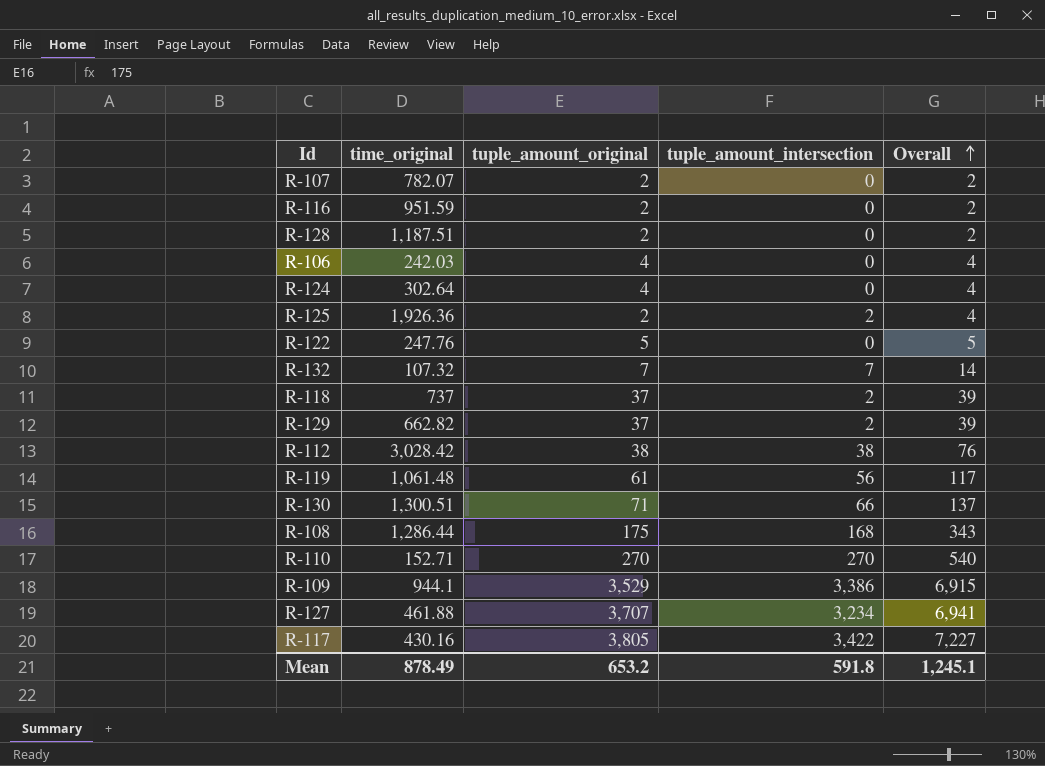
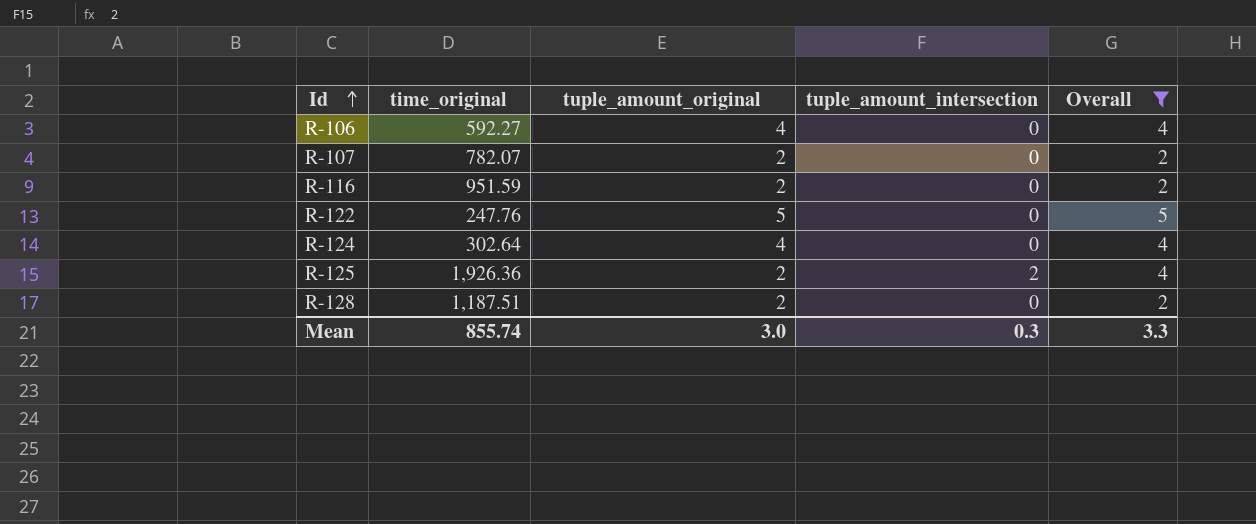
filter: none -> Overall <= 5
row order: Overall ascending -> Id ascending
R-106 | time_original: 242.03 -> 592.27
Mean | time_original: 878.49 -> 855.74
Mean | tuple_amount_original: 653.2 -> 3.0
Mean | tuple_amount_intersection: 591.8 -> 0.3
Mean | Overall: 1,245.1 -> 3.3

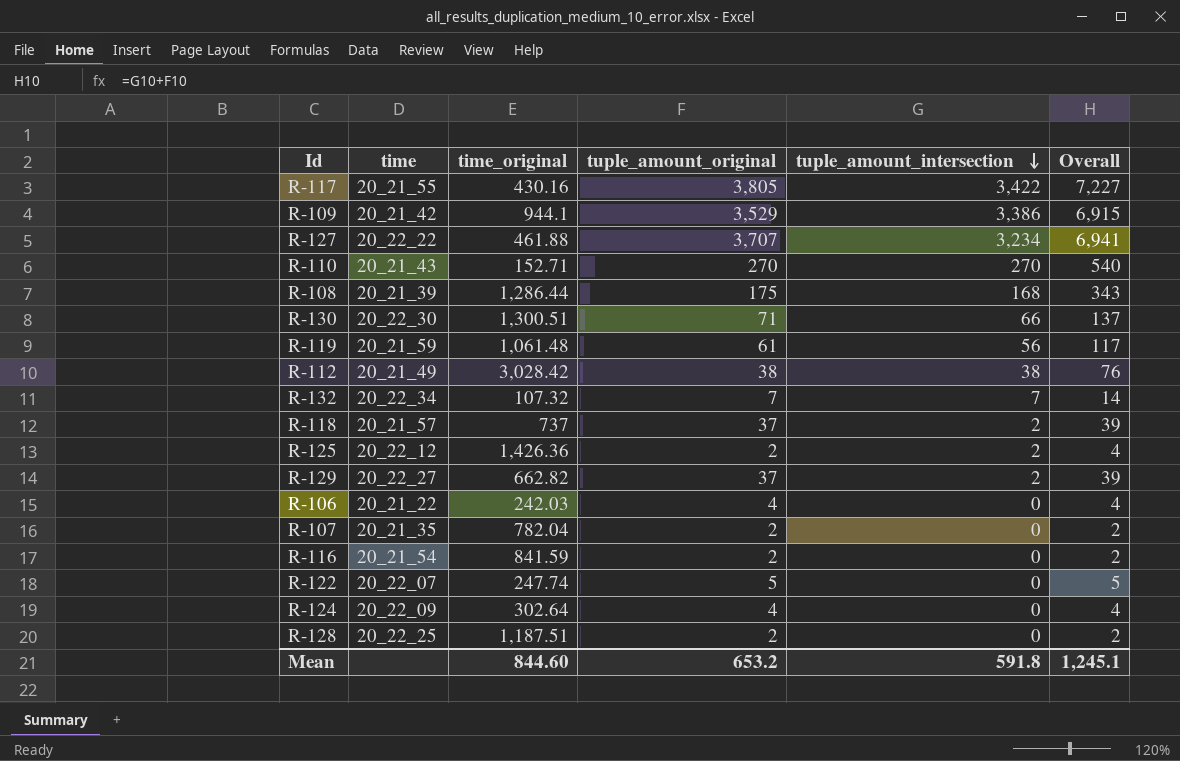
filter: Overall <= 5 -> none
row order: Id ascending -> tuple_amount_intersection descending
column time | position: none -> 2
R-125 | time_original: 1,926.36 -> 1,426.36
R-106 | time_original: 592.27 -> 242.03
R-107 | time_original: 782.07 -> 782.04
R-116 | time_original: 951.59 -> 841.59
R-122 | time_original: 247.76 -> 247.74
Mean | time_original: 855.74 -> 844.60
Mean | tuple_amount_original: 3.0 -> 653.2
Mean | tuple_amount_intersection: 0.3 -> 591.8
Mean | Overall: 3.3 -> 1,245.1

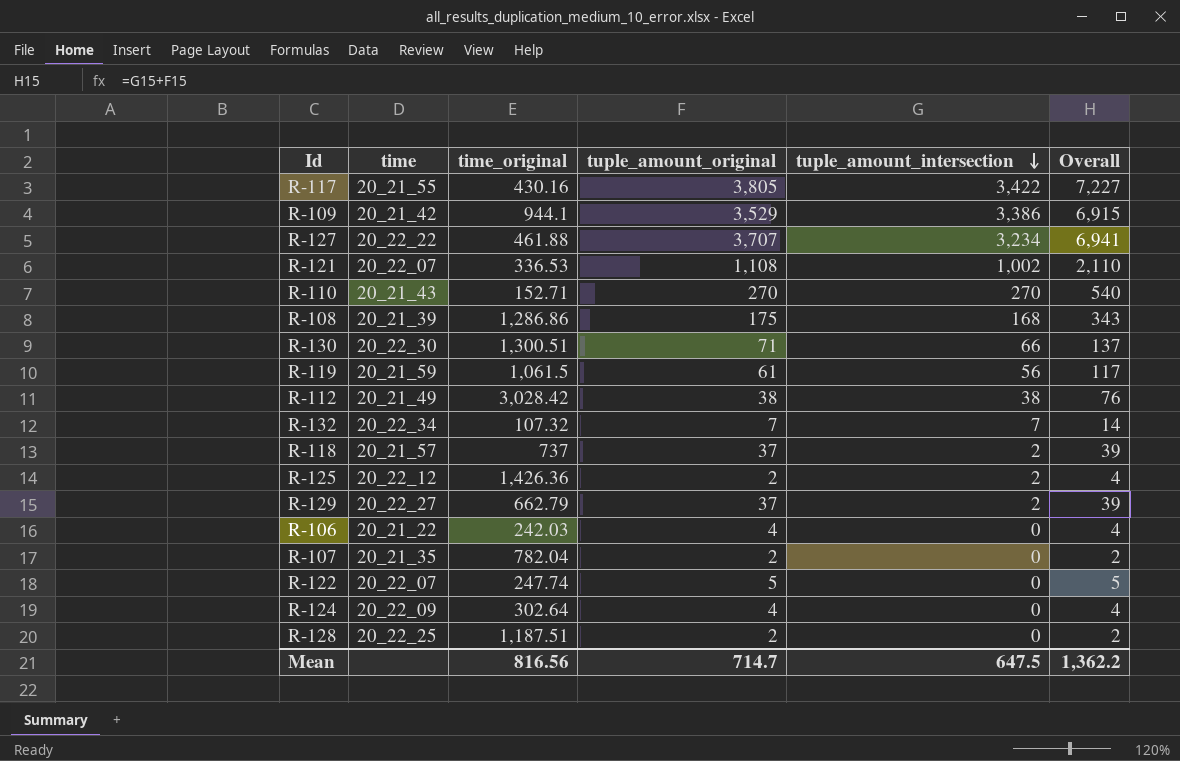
row R-116: 20_21_54 | 841.59 | 2 | 0 | 2 -> none
row R-121: none -> 20_22_07 | 336.53 | 1,108 | 1,002 | 2,110
R-108 | time_original: 1,286.44 -> 1,286.86
R-119 | time_original: 1,061.48 -> 1,061.5
R-129 | time_original: 662.82 -> 662.79
Mean | time_original: 844.60 -> 816.56
Mean | tuple_amount_original: 653.2 -> 714.7
Mean | tuple_amount_intersection: 591.8 -> 647.5
Mean | Overall: 1,245.1 -> 1,362.2

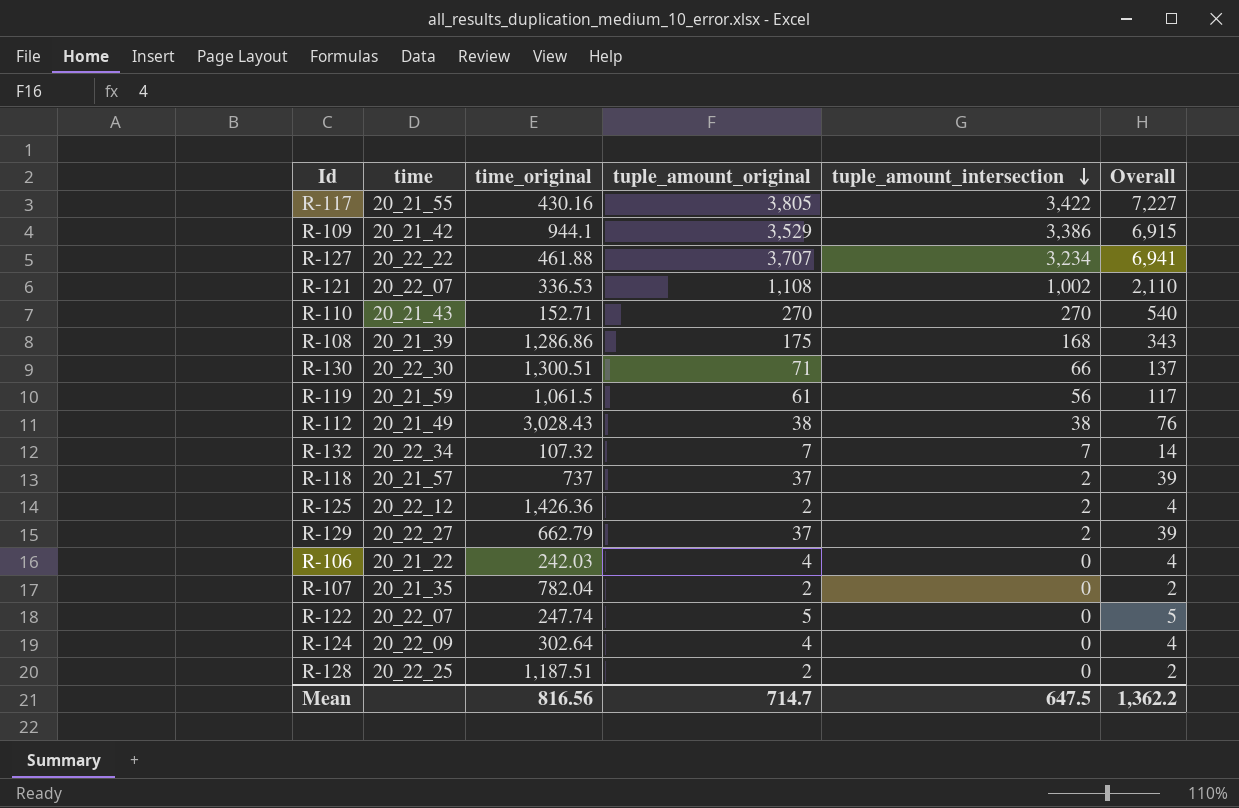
R-112 | time_original: 3,028.42 -> 3,028.43

